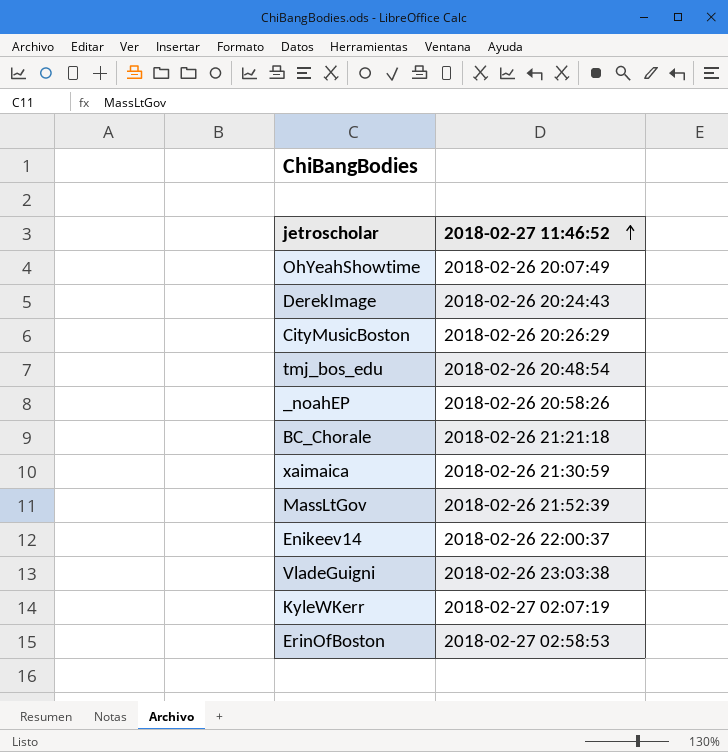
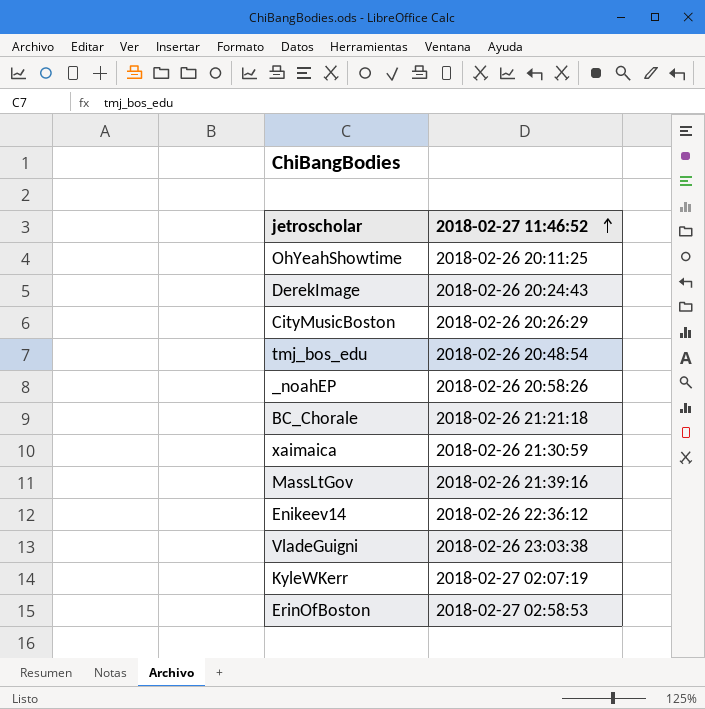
OhYeahShowtime | 2018-02-27 11:46:52: 2018-02-26 20:07:49 -> 2018-02-26 20:11:25
MassLtGov | 2018-02-27 11:46:52: 2018-02-26 21:52:39 -> 2018-02-26 21:39:16
Enikeev14 | 2018-02-27 11:46:52: 2018-02-26 22:00:37 -> 2018-02-26 22:36:12

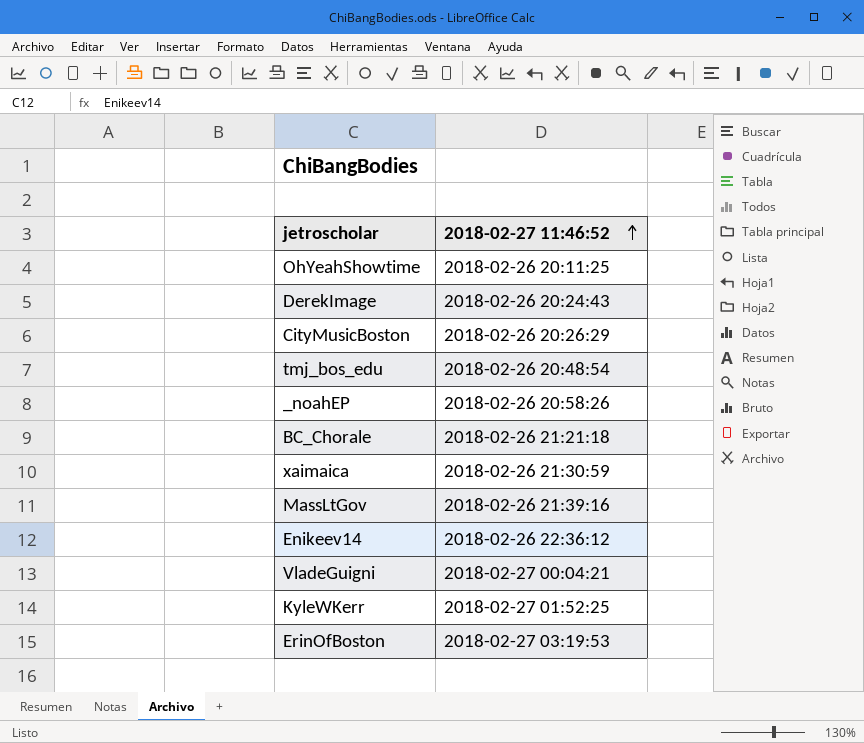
VladeGuigni | 2018-02-27 11:46:52: 2018-02-26 23:03:38 -> 2018-02-27 00:04:21
KyleWKerr | 2018-02-27 11:46:52: 2018-02-27 02:07:19 -> 2018-02-27 01:52:25
ErinOfBoston | 2018-02-27 11:46:52: 2018-02-27 02:58:53 -> 2018-02-27 03:19:53

